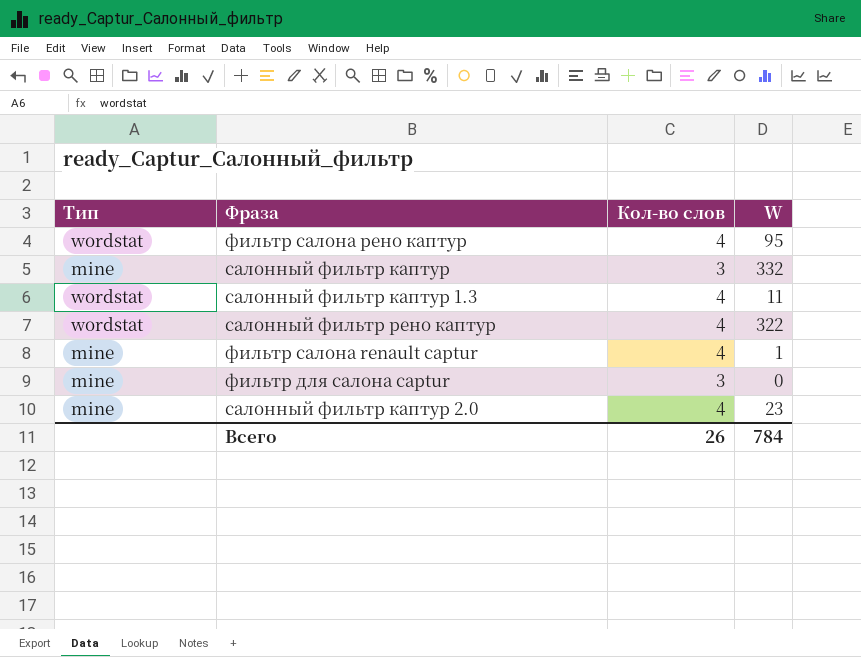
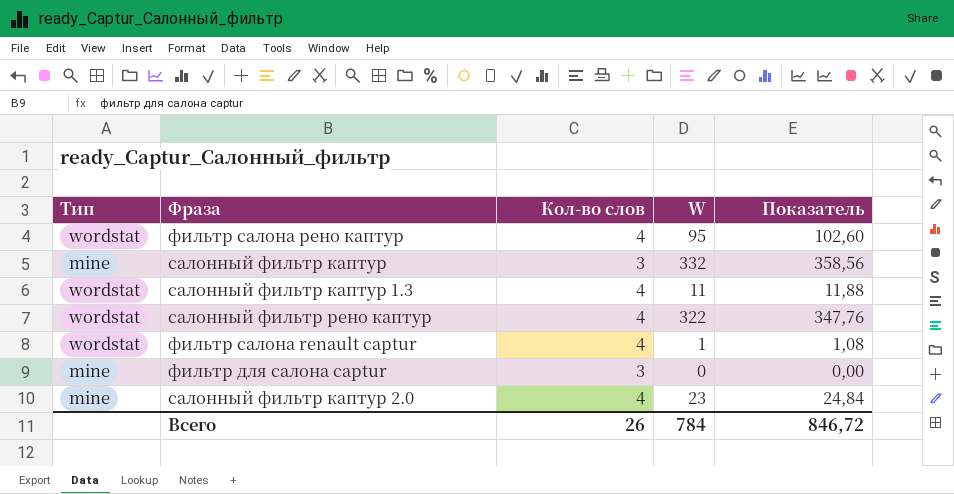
column Показатель | formula: none -> [W] * 1,08
фильтр салона renault captur | Тип: mine -> wordstat

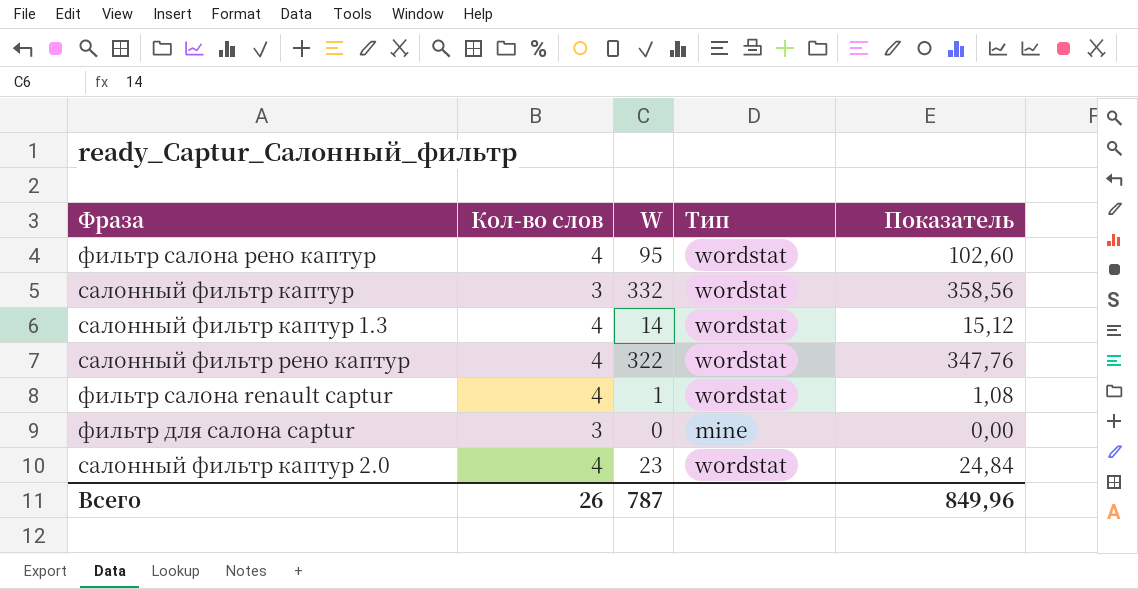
column Тип | position: 1 -> 4
салонный фильтр каптур | Тип: mine -> wordstat
салонный фильтр каптур 1.3 | W: 11 -> 14
салонный фильтр каптур 1.3 | Показатель: 11,88 -> 15,12
салонный фильтр каптур 2.0 | Тип: mine -> wordstat
Всего | W: 784 -> 787
Всего | Показатель: 846,72 -> 849,96

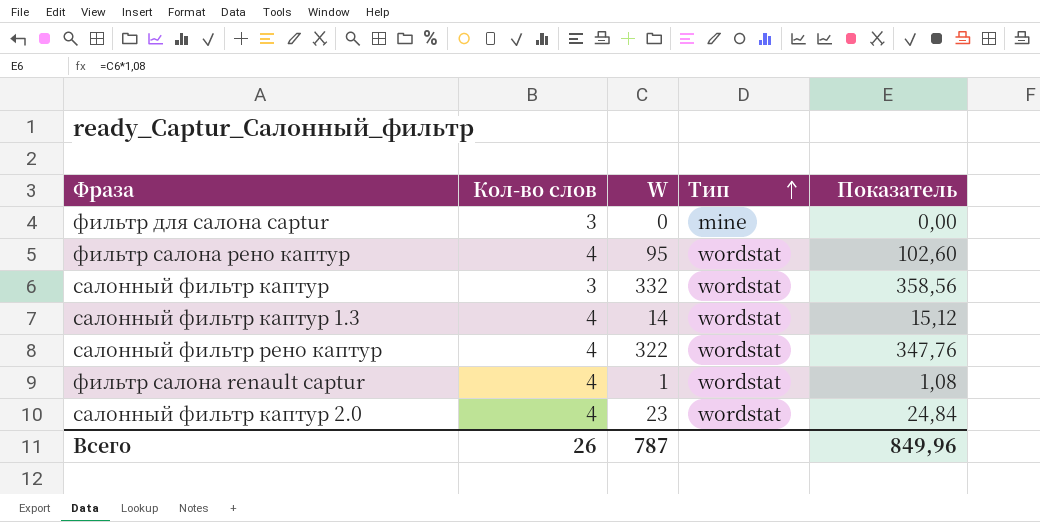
row order: none -> Тип ascending

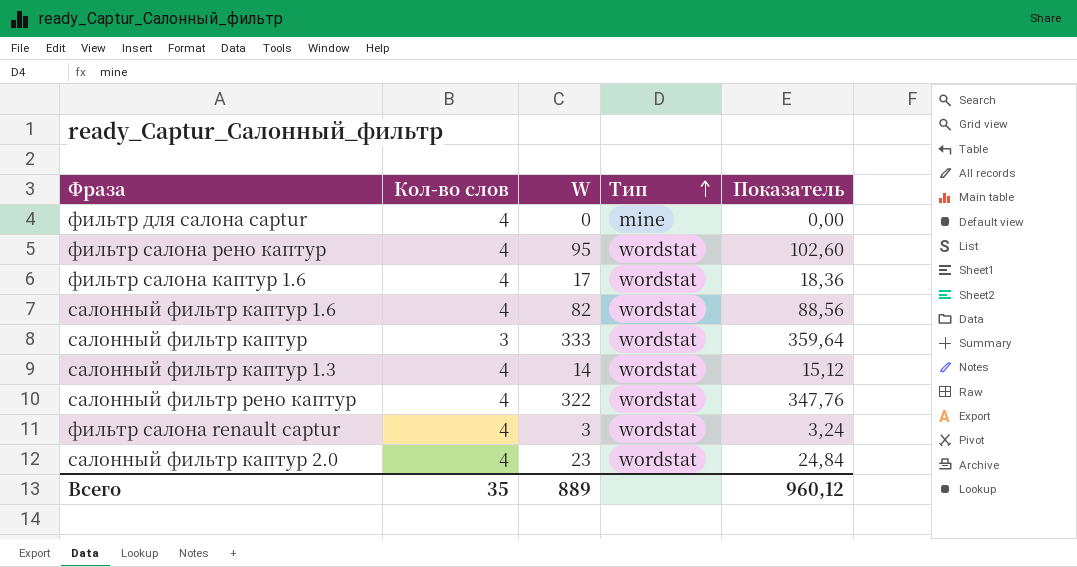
фильтр для салона captur | Кол-во слов: 3 -> 4
row фильтр салона каптур 1.6: none -> 4 | 17 | wordstat | 18,36
row салонный фильтр каптур 1.6: none -> 4 | 82 | wordstat | 88,56
салонный фильтр каптур | W: 332 -> 333
салонный фильтр каптур | Показатель: 358,56 -> 359,64
фильтр салона renault captur | W: 1 -> 3
фильтр салона renault captur | Показатель: 1,08 -> 3,24
Всего | Кол-во слов: 26 -> 35
Всего | W: 787 -> 889
Всего | Показатель: 849,96 -> 960,12

